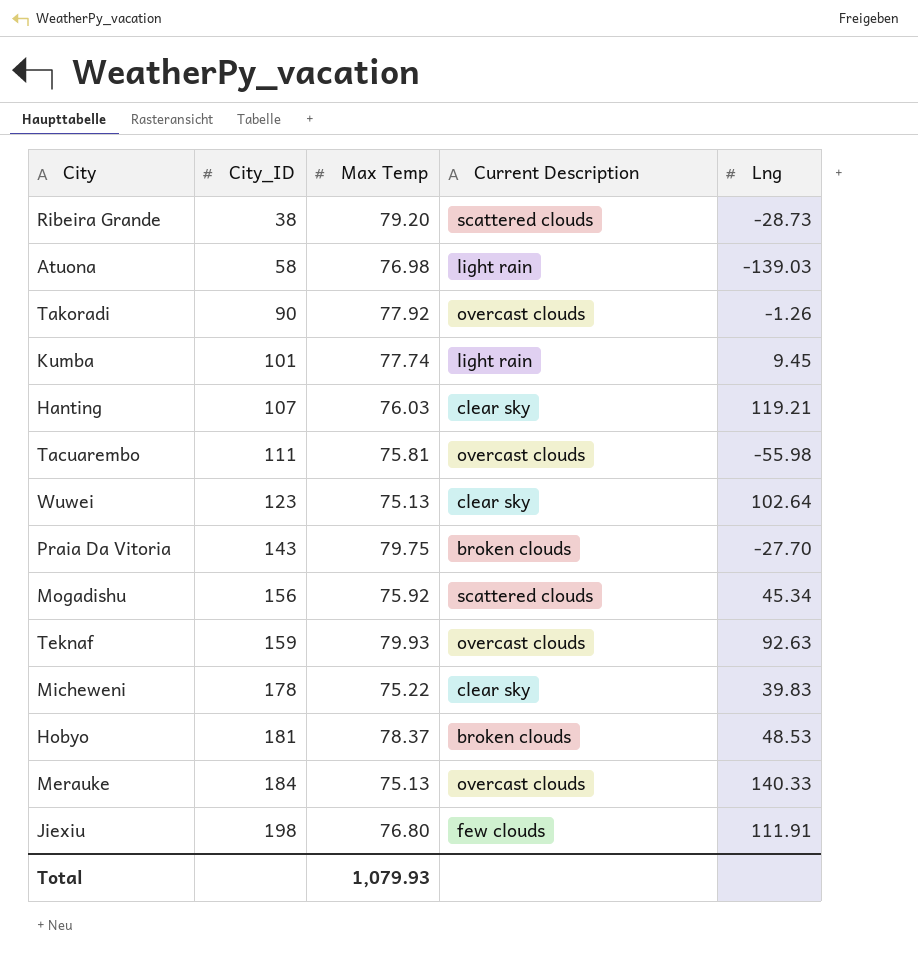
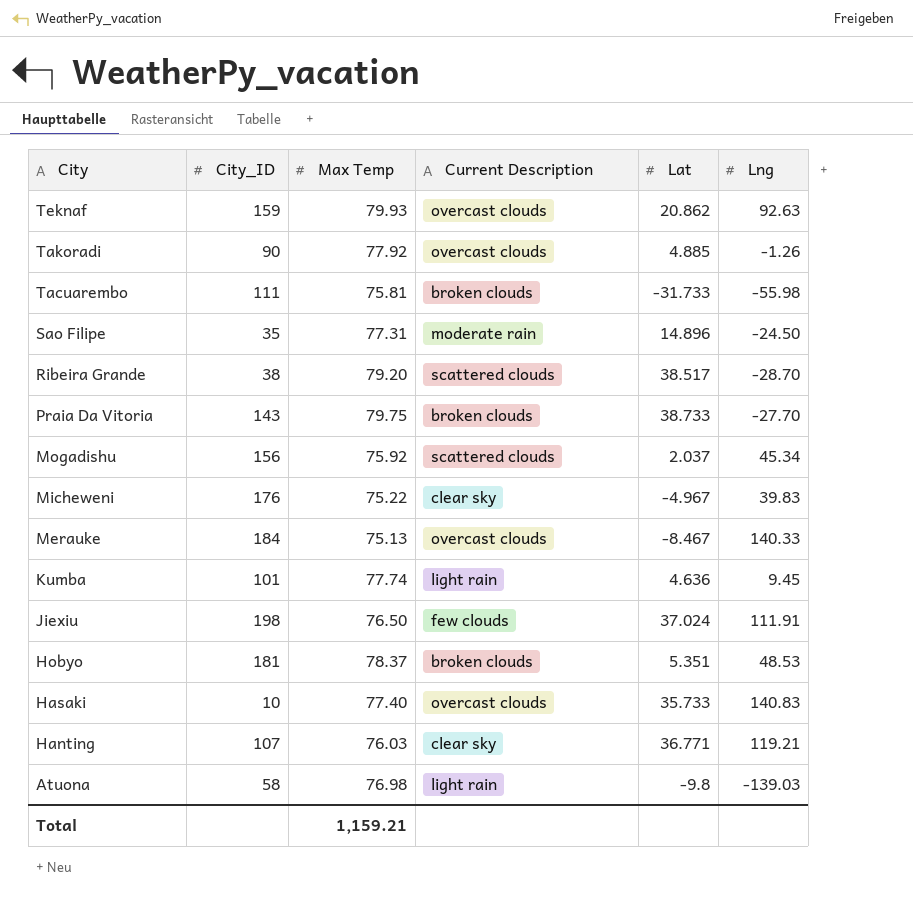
row order: City_ID ascending -> City descending
column Lat | position: none -> 5
row Wuwei: 123 | 75.13 | clear sky | 102.64 -> none
Tacuarembo | Current Description: overcast clouds -> broken clouds
row Sao Filipe: none -> 35 | 77.31 | moderate rain | 14.896 | -24.50
Ribeira Grande | Lng: -28.73 -> -28.70
Micheweni | City_ID: 178 -> 176
Jiexiu | Max Temp: 76.80 -> 76.50
row Hasaki: none -> 10 | 77.40 | overcast clouds | 35.733 | 140.83
Total | Max Temp: 1,079.93 -> 1,159.21

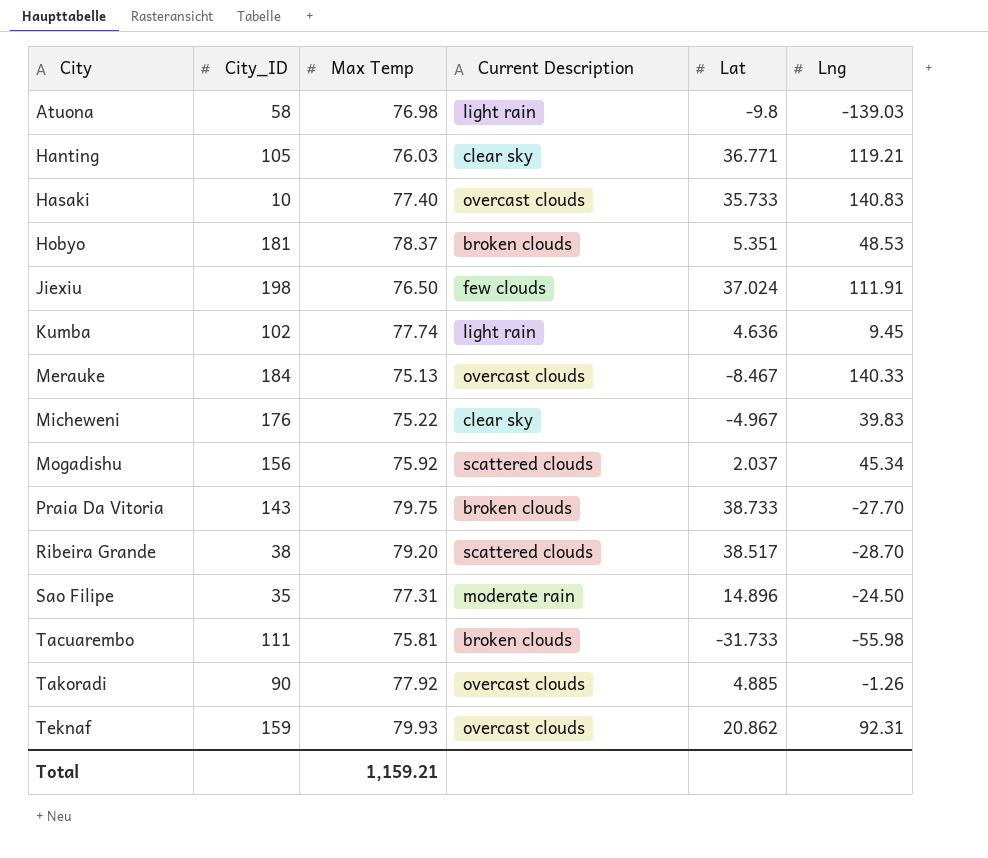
row order: City descending -> City ascending
Hanting | City_ID: 107 -> 105
Kumba | City_ID: 101 -> 102
Teknaf | Lng: 92.63 -> 92.31

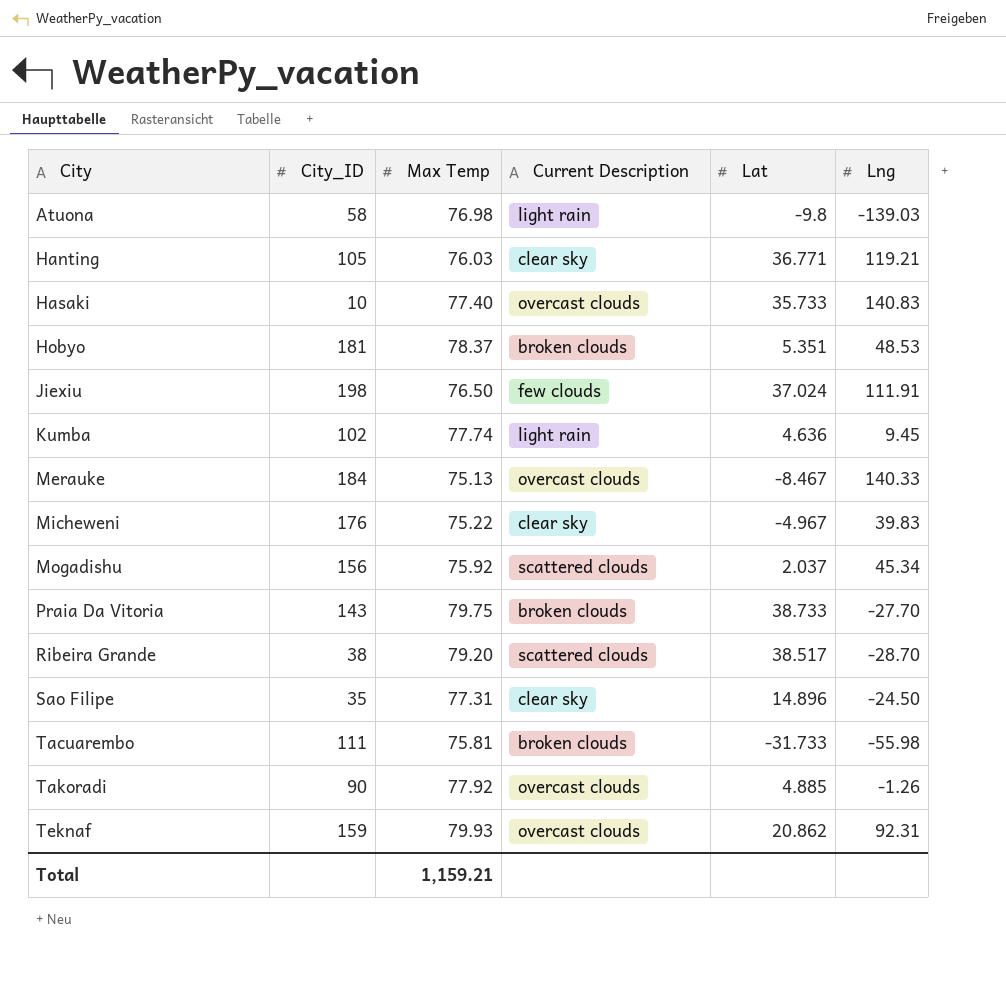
Sao Filipe | Current Description: moderate rain -> clear sky

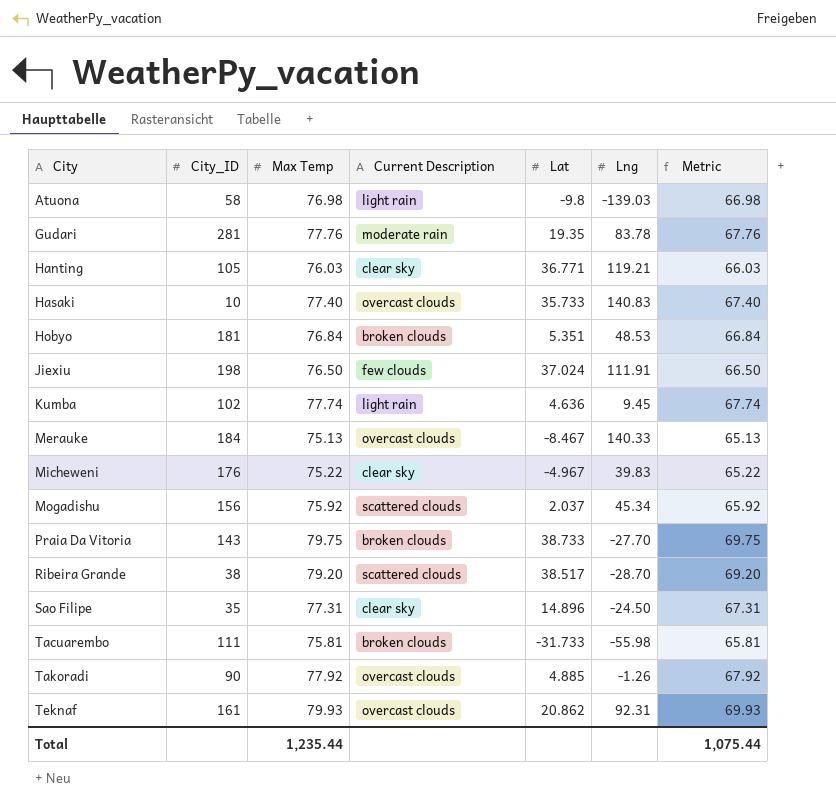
column Metric | formula: none -> [Max Temp] - 10
row Gudari: none -> 281 | 77.76 | moderate rain | 19.35 | 83.78 | 67.76
Hobyo | Max Temp: 78.37 -> 76.84
Teknaf | City_ID: 159 -> 161
Total | Max Temp: 1,159.21 -> 1,235.44

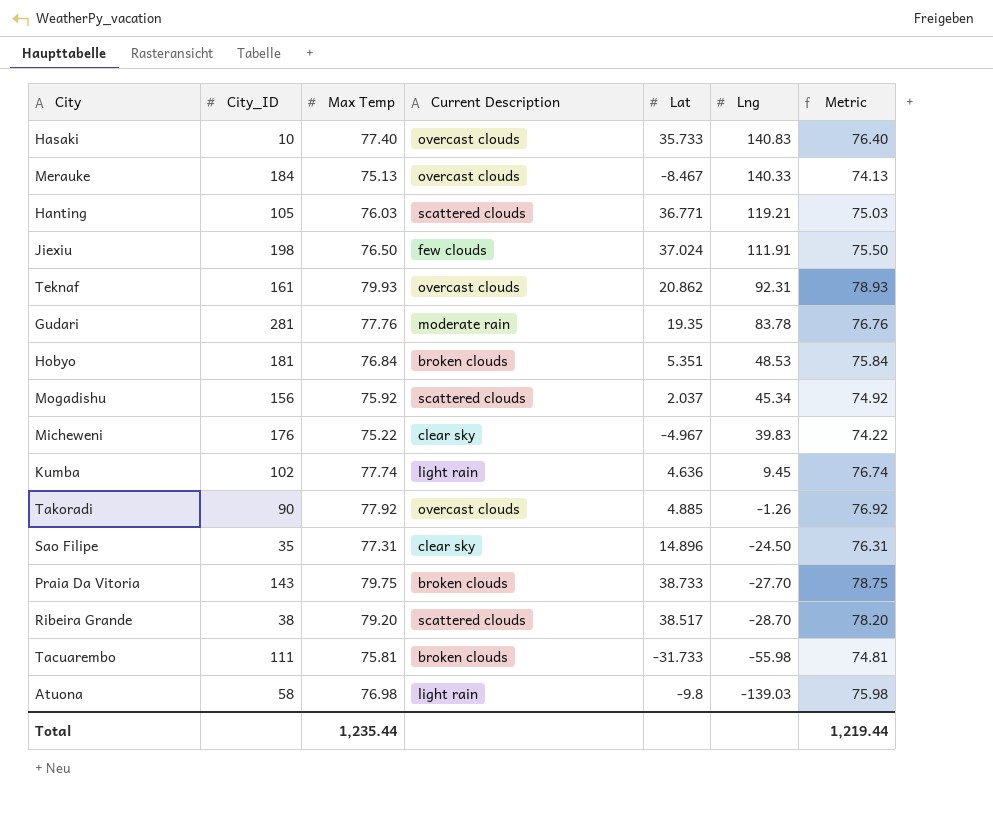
row order: City ascending -> Lng descending
column Metric | formula: [Max Temp] - 10 -> [Max Temp] - 1
Hanting | Current Description: clear sky -> scattered clouds
Total | Metric: 1,075.44 -> 1,219.44

